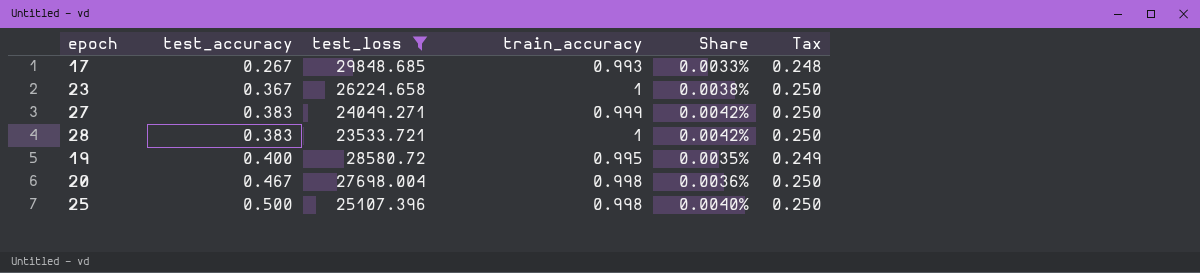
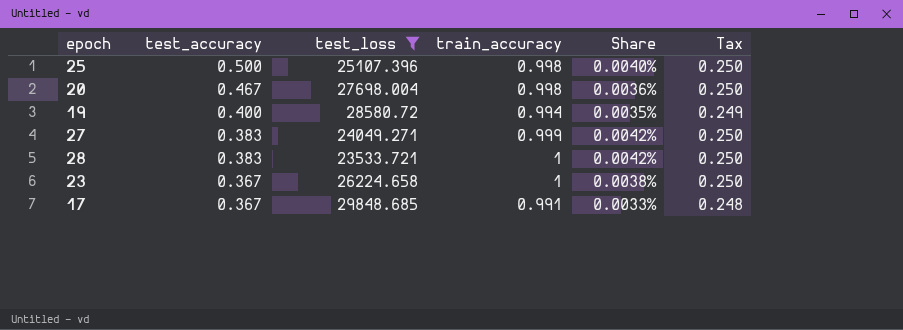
row order: test_accuracy ascending -> test_accuracy descending
19 | train_accuracy: 0.995 -> 0.994
17 | test_accuracy: 0.267 -> 0.367
17 | train_accuracy: 0.993 -> 0.991

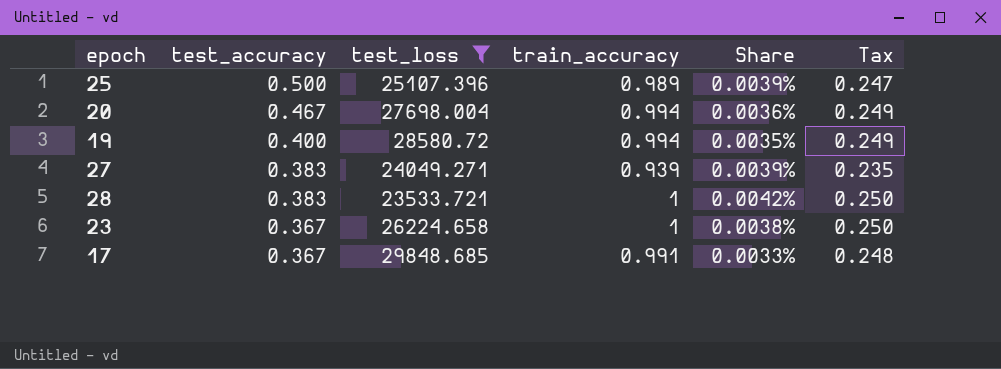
25 | train_accuracy: 0.998 -> 0.989
25 | Share: 0.0040% -> 0.0039%
25 | Tax: 0.250 -> 0.247
20 | train_accuracy: 0.998 -> 0.994
20 | Tax: 0.250 -> 0.249
27 | train_accuracy: 0.999 -> 0.939
27 | Share: 0.0042% -> 0.0039%
27 | Tax: 0.250 -> 0.235

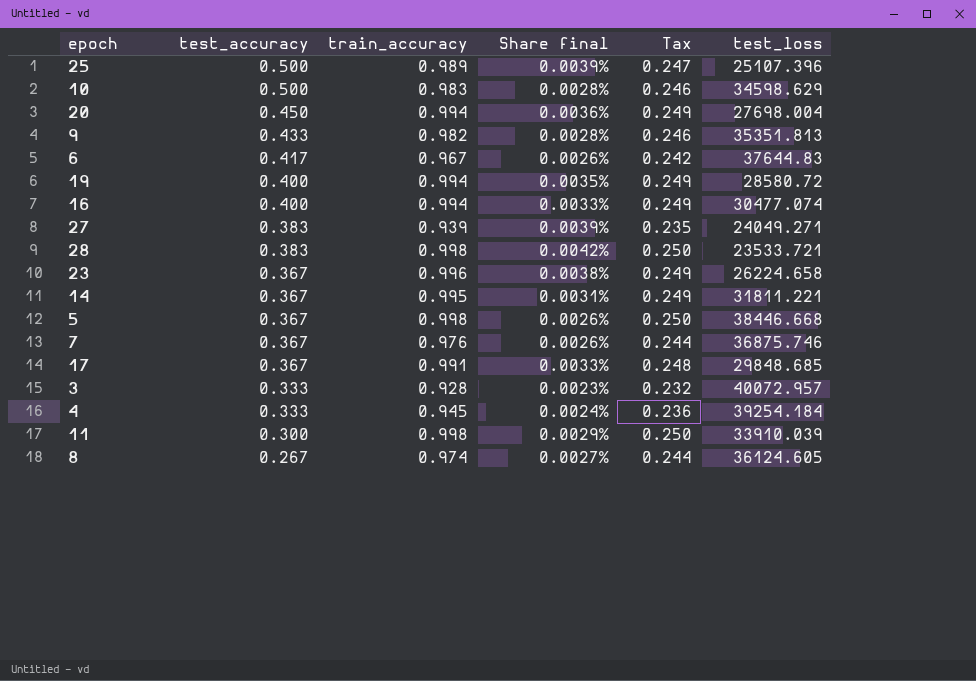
filter: test_loss <= 29848.685 -> none
column name: Share -> Share final
column test_loss | position: 3 -> 6
20 | test_accuracy: 0.467 -> 0.450
28 | train_accuracy: 1 -> 0.998
23 | train_accuracy: 1 -> 0.996
23 | Tax: 0.250 -> 0.249

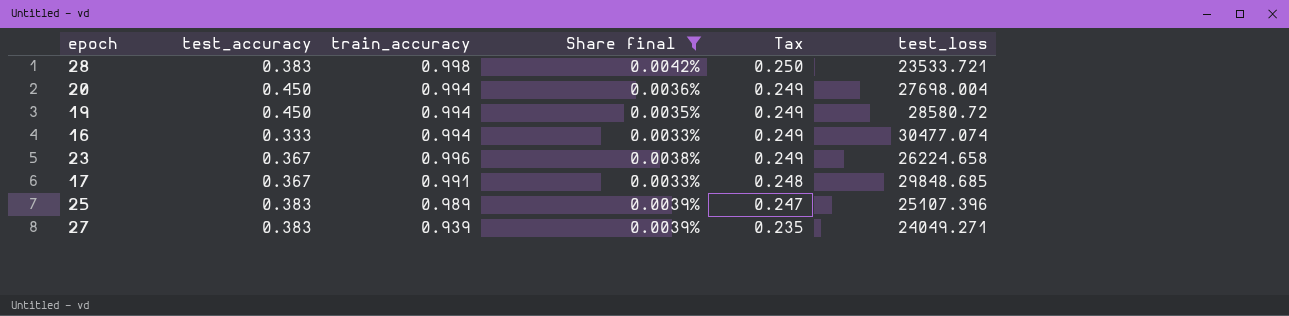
filter: none -> Share final >= 0.0033%
row order: test_accuracy descending -> Tax descending
19 | test_accuracy: 0.400 -> 0.450
16 | test_accuracy: 0.400 -> 0.333
25 | test_accuracy: 0.500 -> 0.383

